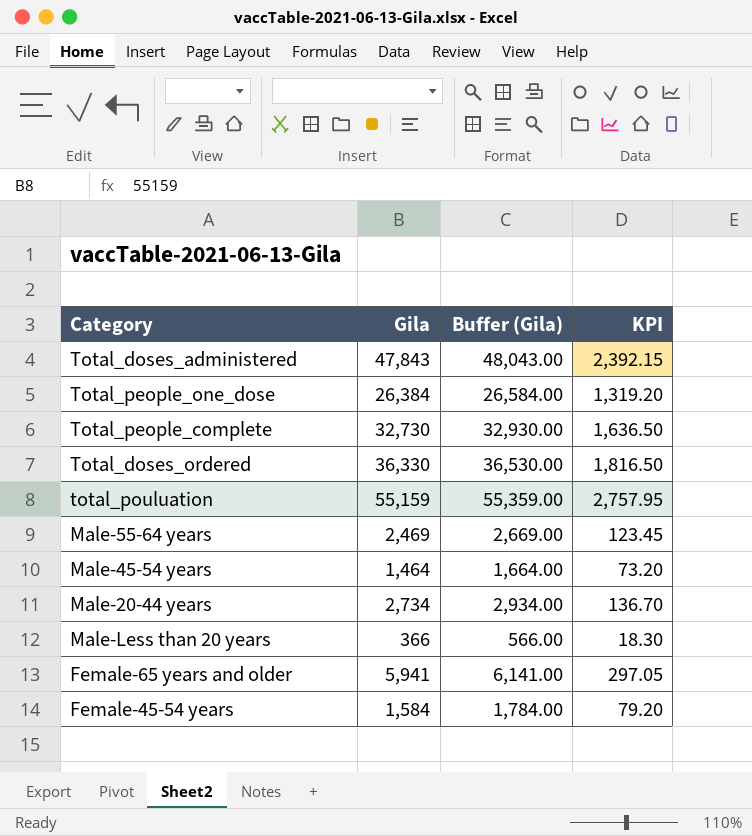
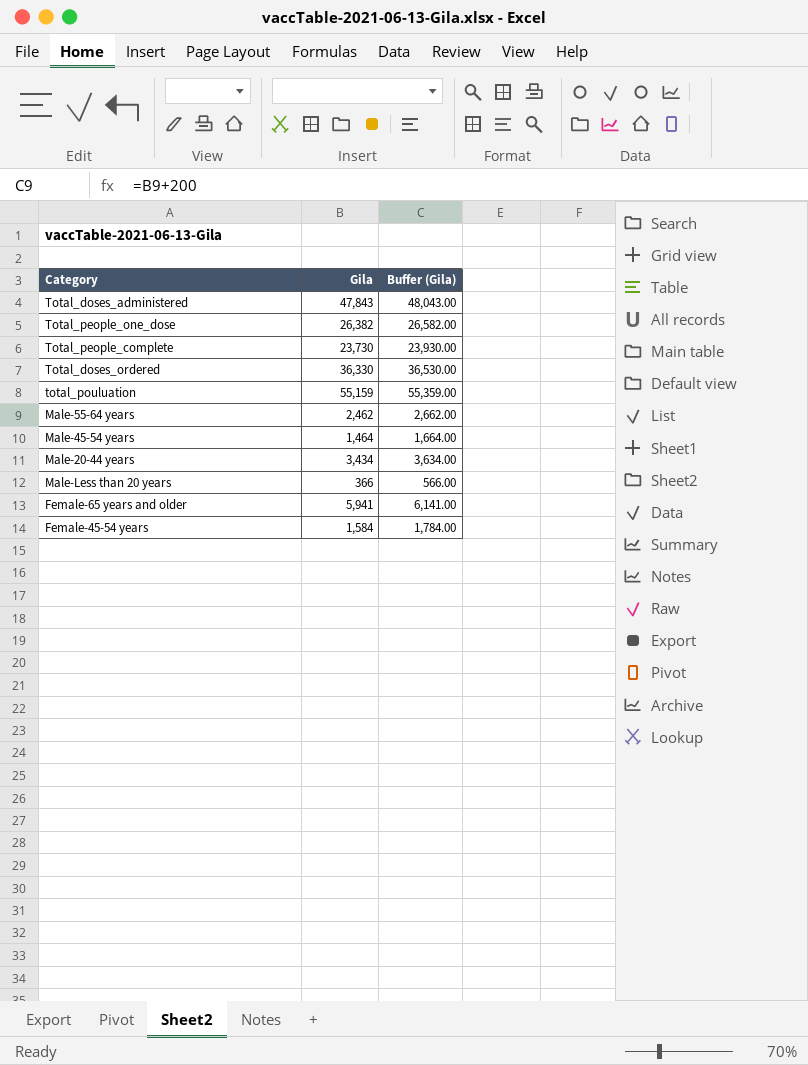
column KPI | formula: [Gila] * 0.05 -> none
Total_people_one_dose | Gila: 26,384 -> 26,382
Total_people_one_dose | Buffer (Gila): 26,584.00 -> 26,582.00
Total_people_complete | Gila: 32,730 -> 23,730
Total_people_complete | Buffer (Gila): 32,930.00 -> 23,930.00
Male-55-64 years | Gila: 2,469 -> 2,462
Male-55-64 years | Buffer (Gila): 2,669.00 -> 2,662.00
Male-20-44 years | Gila: 2,734 -> 3,434
Male-20-44 years | Buffer (Gila): 2,934.00 -> 3,634.00

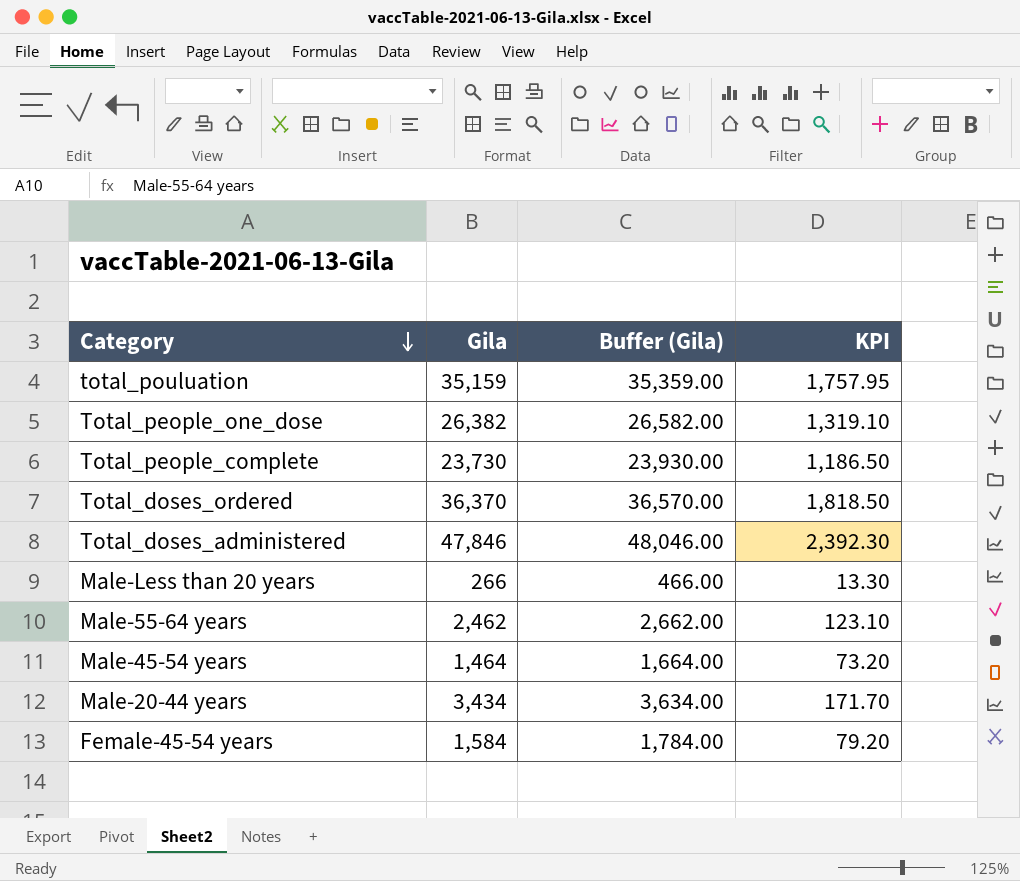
row order: none -> Category descending
column KPI | formula: none -> [Gila] * 0.05
row Female-65 years and older: 5,941 | 6,141.00 -> none
total_pouluation | Gila: 55,159 -> 35,159
total_pouluation | Buffer (Gila): 55,359.00 -> 35,359.00
Total_doses_ordered | Gila: 36,330 -> 36,370
Total_doses_ordered | Buffer (Gila): 36,530.00 -> 36,570.00
Total_doses_administered | Gila: 47,843 -> 47,846
Total_doses_administered | Buffer (Gila): 48,043.00 -> 48,046.00
Male-Less than 20 years | Gila: 366 -> 266
Male-Less than 20 years | Buffer (Gila): 566.00 -> 466.00

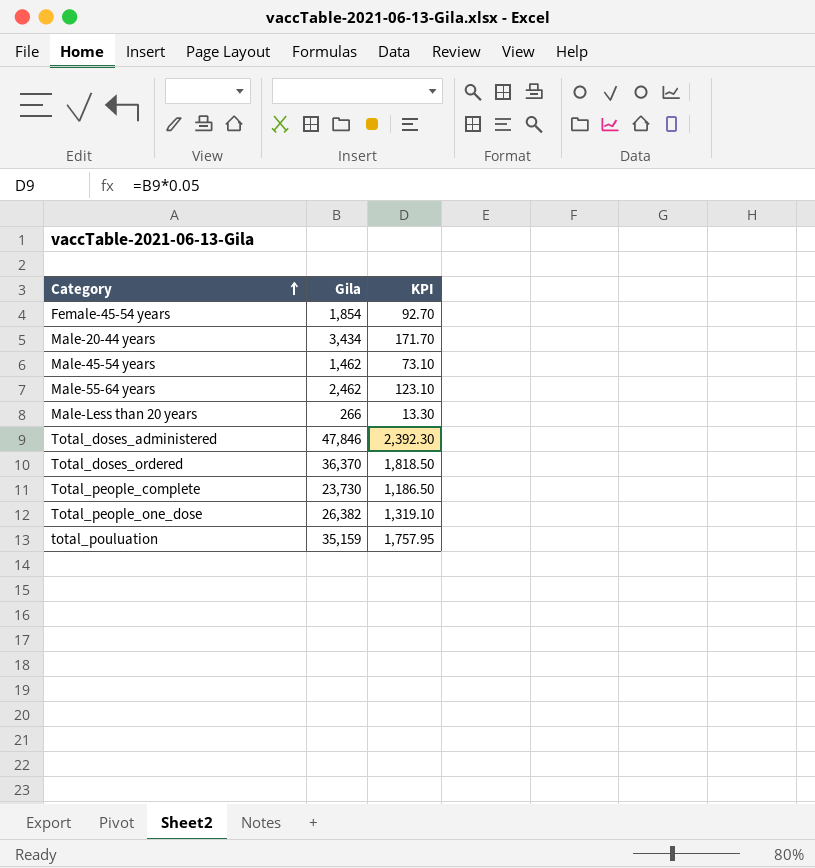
row order: Category descending -> Category ascending
column Buffer (Gila) | formula: [Gila] + 200 -> none
Female-45-54 years | Gila: 1,584 -> 1,854
Female-45-54 years | KPI: 79.20 -> 92.70
Male-45-54 years | Gila: 1,464 -> 1,462
Male-45-54 years | KPI: 73.20 -> 73.10

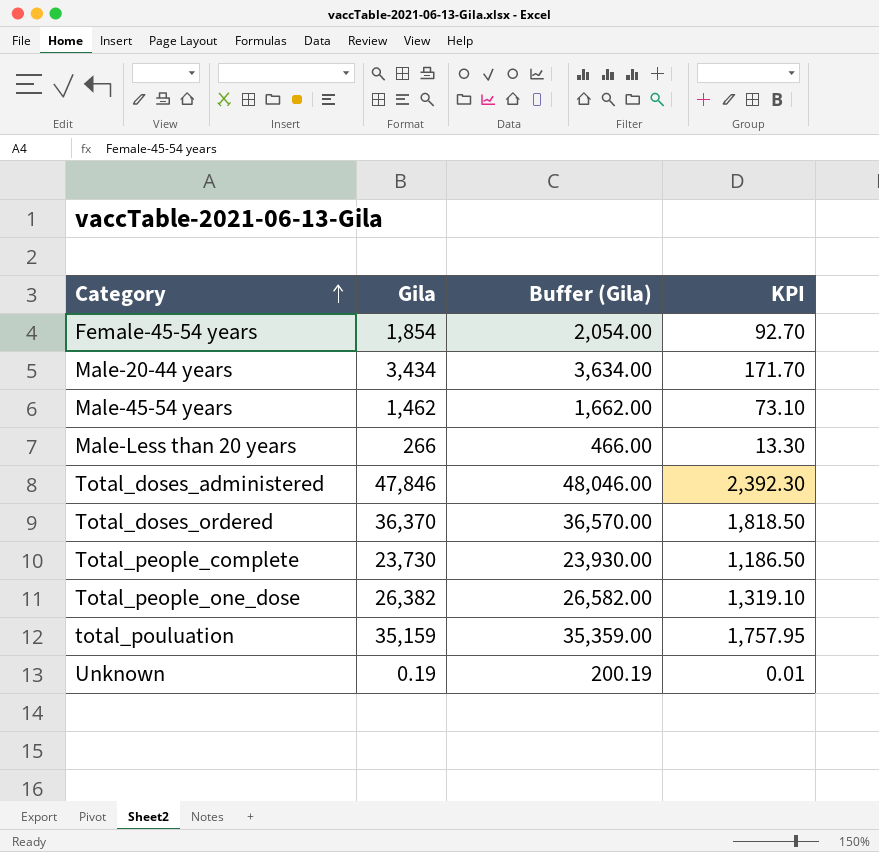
column Buffer (Gila) | formula: none -> [Gila] + 200
row Male-55-64 years: 2,462 | 123.10 -> none
row Unknown: none -> 0.19 | 200.19 | 0.01

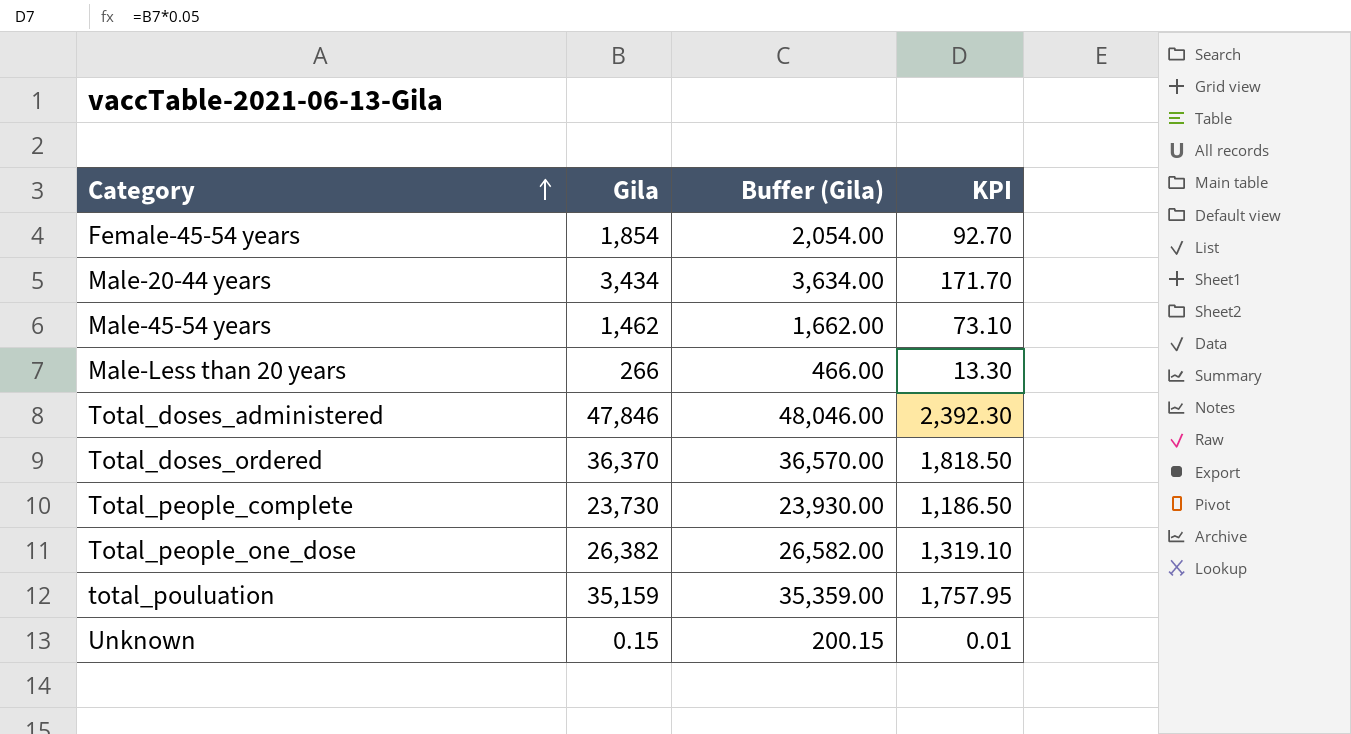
Unknown | Gila: 0.19 -> 0.15
Unknown | Buffer (Gila): 200.19 -> 200.15

